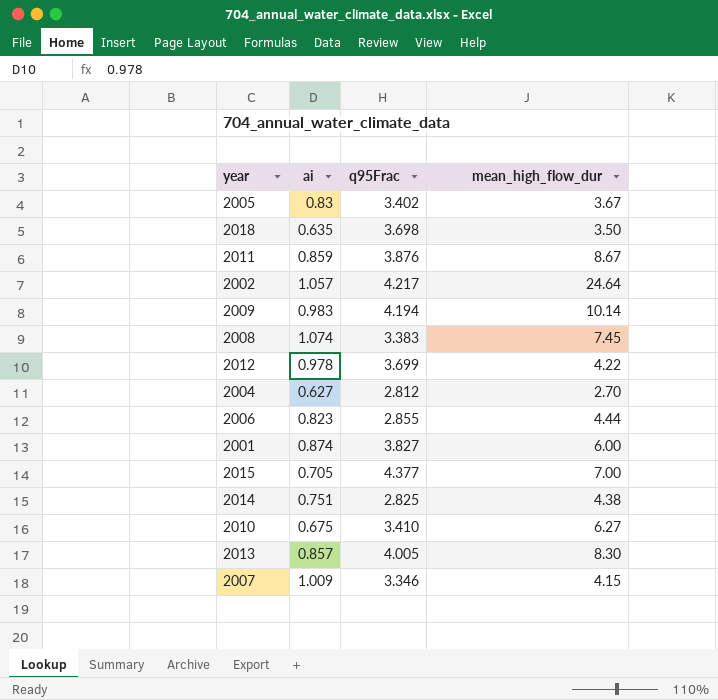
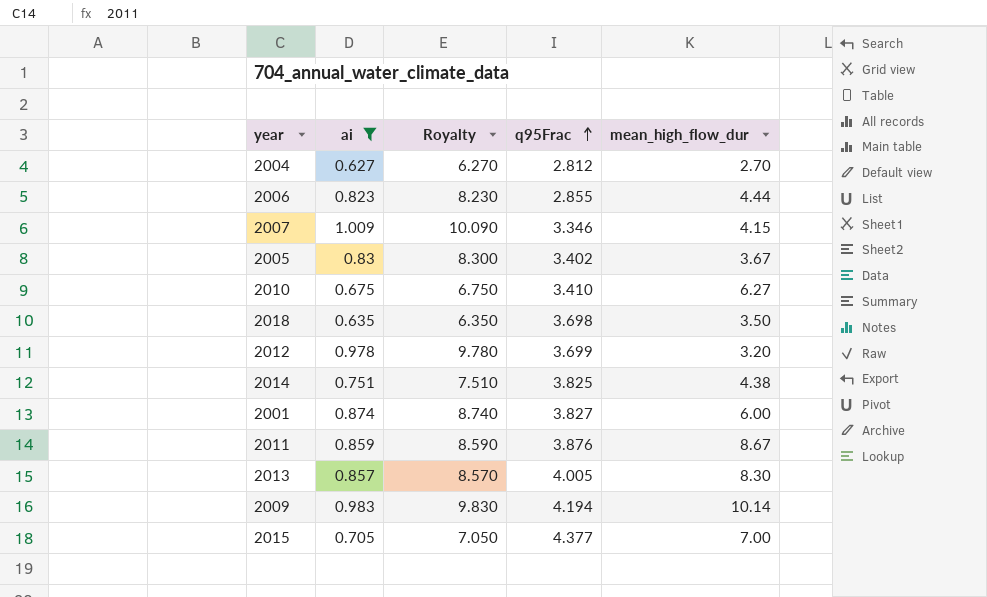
filter: none -> ai <= 1.009
row order: none -> q95Frac ascending
column Royalty | formula: none -> [ai] * 10
2012 | mean_high_flow_dur: 4.22 -> 3.20
2014 | q95Frac: 2.825 -> 3.825

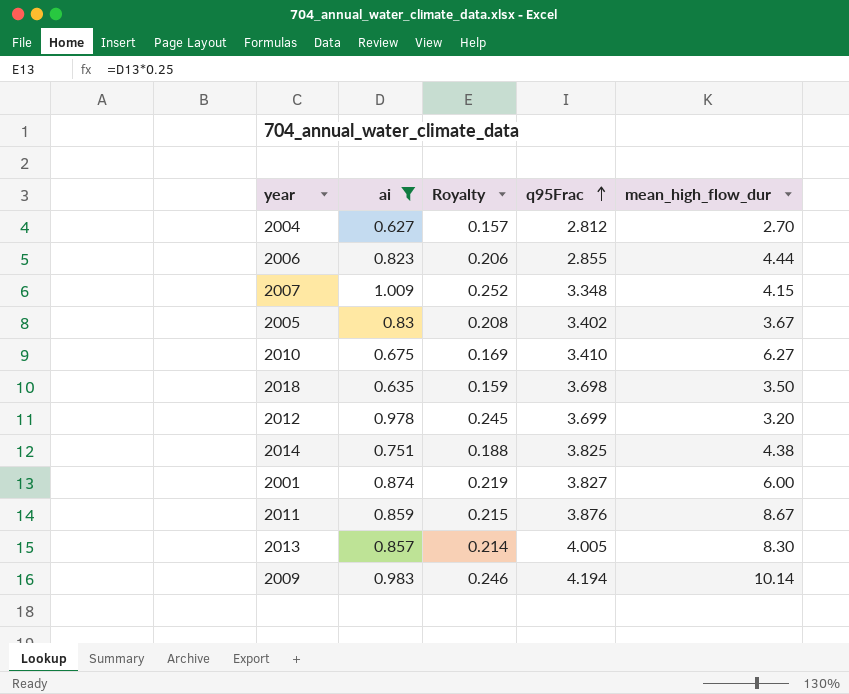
column Royalty | formula: [ai] * 10 -> [ai] * 0.25
row 2015: 0.705 | 7.050 | 4.377 | 7.00 -> none
2007 | q95Frac: 3.346 -> 3.348

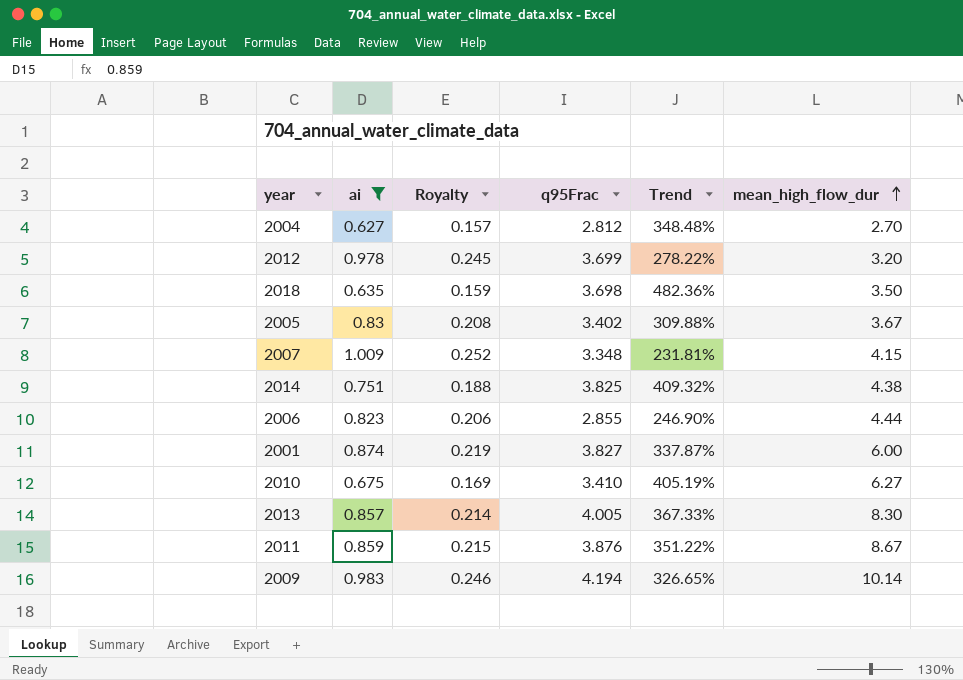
row order: q95Frac ascending -> mean_high_flow_dur ascending
column Trend | formula: none -> ([q95Frac] - [ai]) / [ai]

